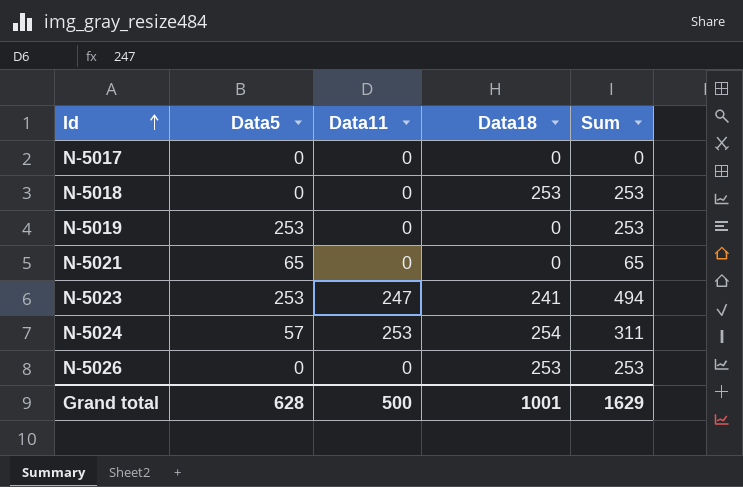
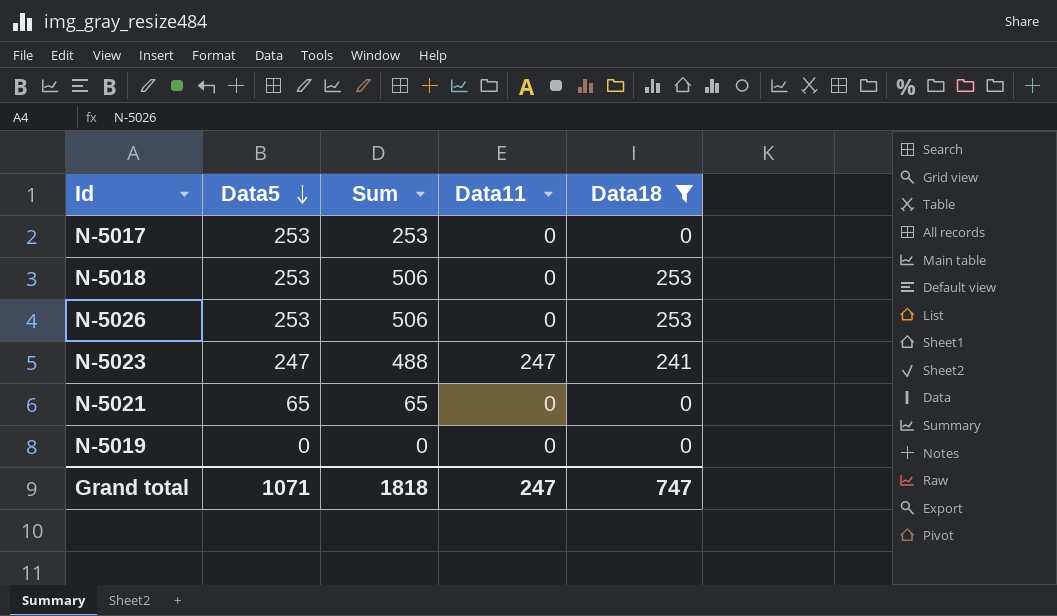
filter: none -> Data18 != 254
row order: Id ascending -> Data5 descending
column Sum | position: 5 -> 3
N-5017 | Data5: 0 -> 253
N-5017 | Sum: 0 -> 253
N-5018 | Data5: 0 -> 253
N-5018 | Sum: 253 -> 506
N-5026 | Data5: 0 -> 253
N-5026 | Sum: 253 -> 506
N-5023 | Data5: 253 -> 247
N-5023 | Sum: 494 -> 488
N-5019 | Data5: 253 -> 0
N-5019 | Sum: 253 -> 0
Grand total | Data5: 628 -> 1071
Grand total | Sum: 1629 -> 1818
Grand total | Data11: 500 -> 247
Grand total | Data18: 1001 -> 747

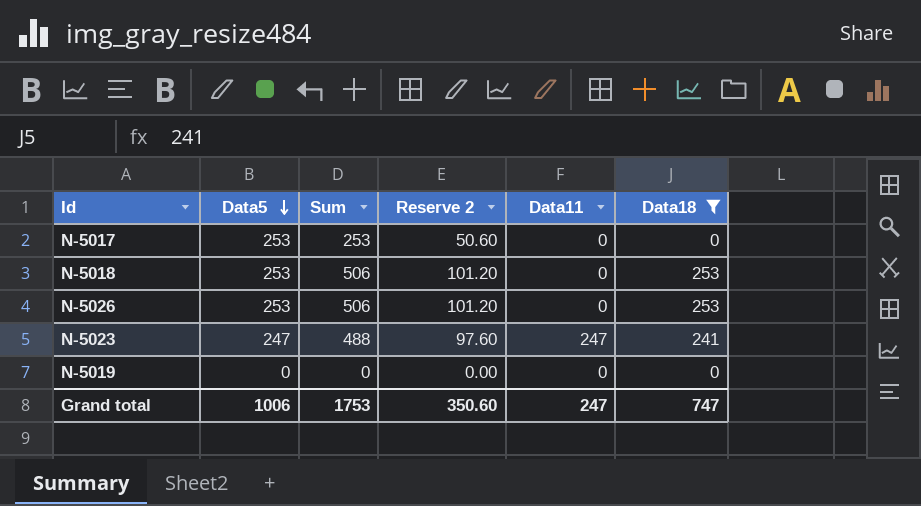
column Reserve 2 | formula: none -> [Sum] * 0.2
row N-5021: 65 | 65 | 0 | 0 -> none
Grand total | Data5: 1071 -> 1006
Grand total | Sum: 1818 -> 1753

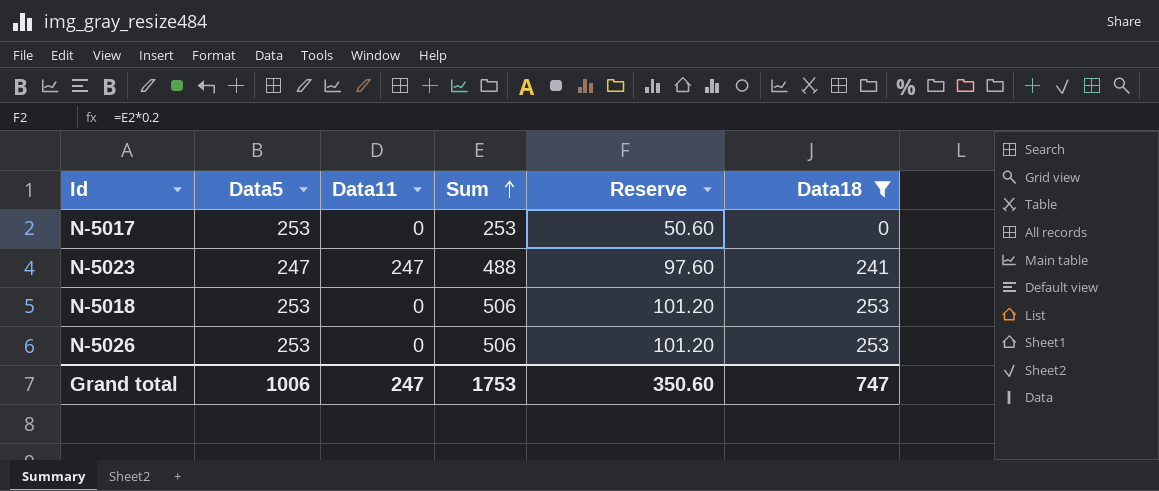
row order: Data5 descending -> Sum ascending
column Data11 | position: 5 -> 3
column name: Reserve 2 -> Reserve
row N-5019: 0 | 0 | 0.00 | 0 | 0 -> none

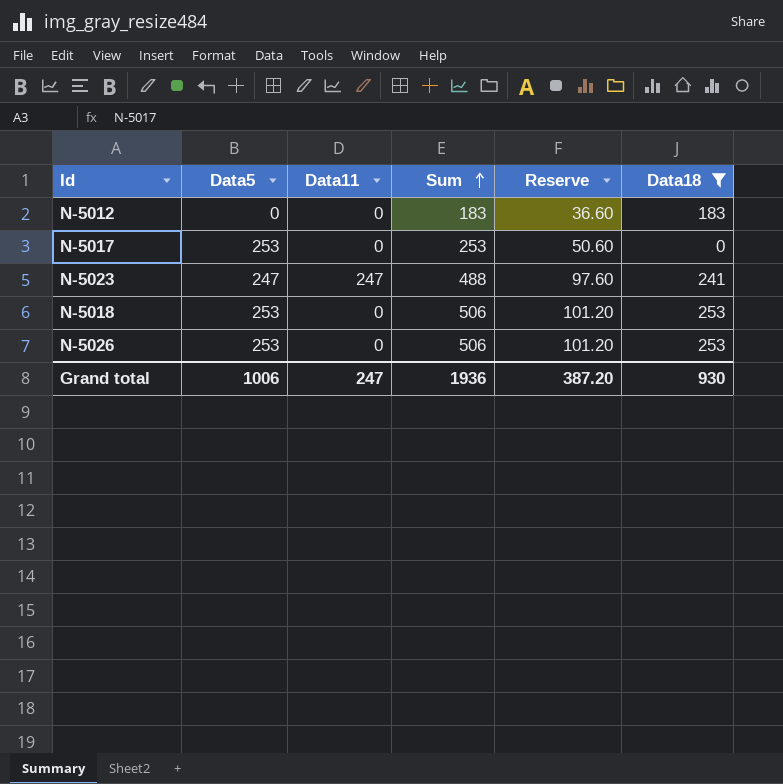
row N-5012: none -> 0 | 0 | 183 | 36.60 | 183
Grand total | Sum: 1753 -> 1936
Grand total | Reserve: 350.60 -> 387.20
Grand total | Data18: 747 -> 930

